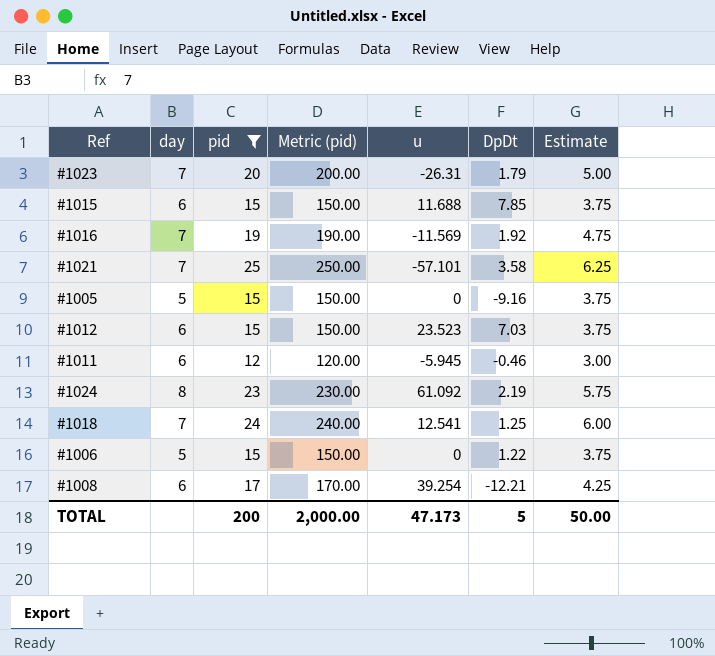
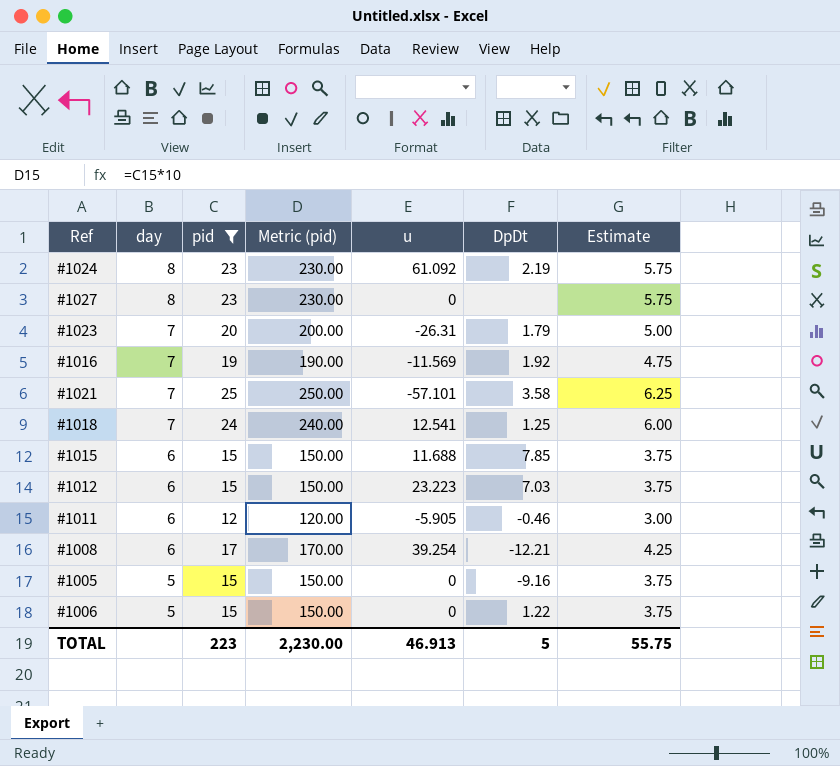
row order: none -> day descending
row #1027: none -> 8 | 23 | 230.00 | 0 | none | 5.75
#1012 | u: 23.523 -> 23.223
#1011 | u: -5.945 -> -5.905
TOTAL | pid: 200 -> 223
TOTAL | Metric (pid): 2,000.00 -> 2,230.00
TOTAL | u: 47.173 -> 46.913
TOTAL | Estimate: 50.00 -> 55.75

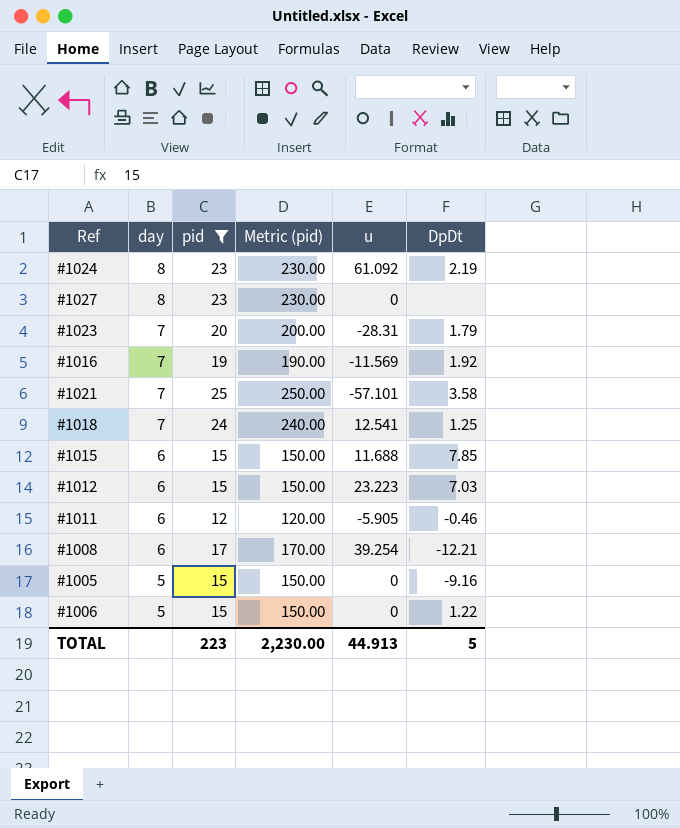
column Estimate | formula: [pid] * 0.25 -> none
#1023 | u: -26.31 -> -28.31
TOTAL | u: 46.913 -> 44.913

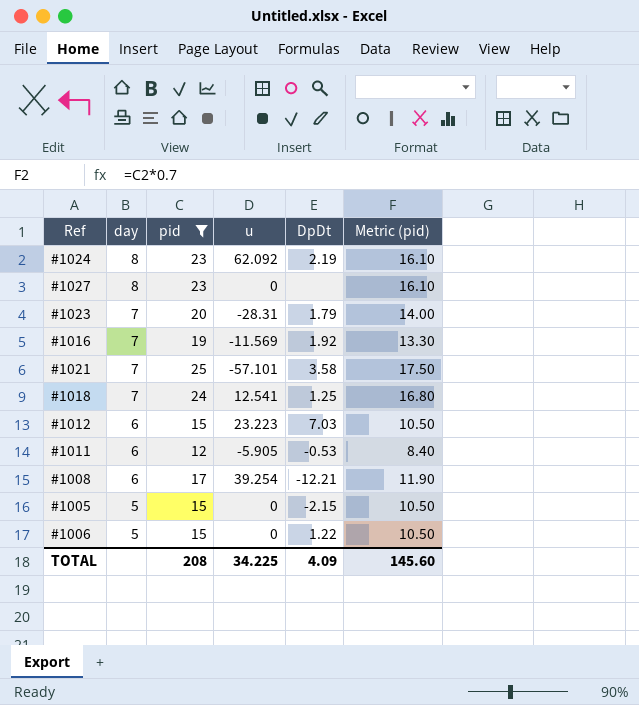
column Metric (pid) | formula: [pid] * 10 -> [pid] * 0.7
column Metric (pid) | position: 4 -> 6
row #1015: 6 | 15 | 150.00 | 11.688 | 7.85 -> none
#1024 | u: 61.092 -> 62.092
#1011 | DpDt: -0.46 -> -0.53
#1005 | DpDt: -9.16 -> -2.15
TOTAL | pid: 223 -> 208
TOTAL | u: 44.913 -> 34.225
TOTAL | DpDt: 5 -> 4.09
TOTAL | Metric (pid): 2,230.00 -> 145.60

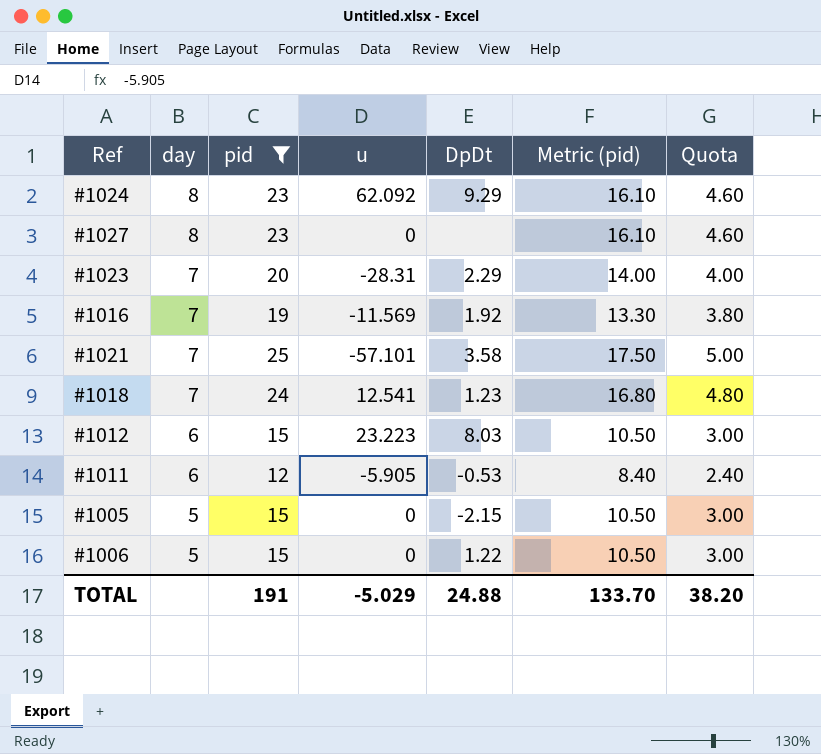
column Quota | formula: none -> [pid] * 0.2
row #1008: 6 | 17 | 39.254 | -12.21 | 11.90 -> none
#1024 | DpDt: 2.19 -> 9.29
#1023 | DpDt: 1.79 -> 2.29
#1018 | DpDt: 1.25 -> 1.23
#1012 | DpDt: 7.03 -> 8.03
TOTAL | pid: 208 -> 191
TOTAL | u: 34.225 -> -5.029
TOTAL | DpDt: 4.09 -> 24.88
TOTAL | Metric (pid): 145.60 -> 133.70

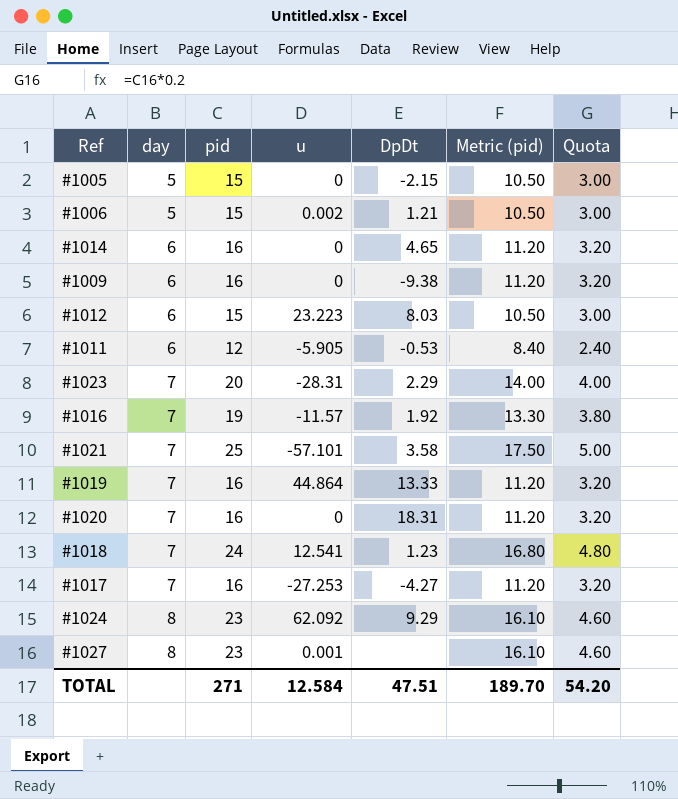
filter: pid != 16 -> none
row order: day descending -> day ascending
#1006 | u: 0 -> 0.002
#1006 | DpDt: 1.22 -> 1.21
#1016 | u: -11.569 -> -11.57
#1027 | u: 0 -> 0.001
TOTAL | pid: 191 -> 271
TOTAL | u: -5.029 -> 12.584
TOTAL | DpDt: 24.88 -> 47.51
TOTAL | Metric (pid): 133.70 -> 189.70
TOTAL | Quota: 38.20 -> 54.20

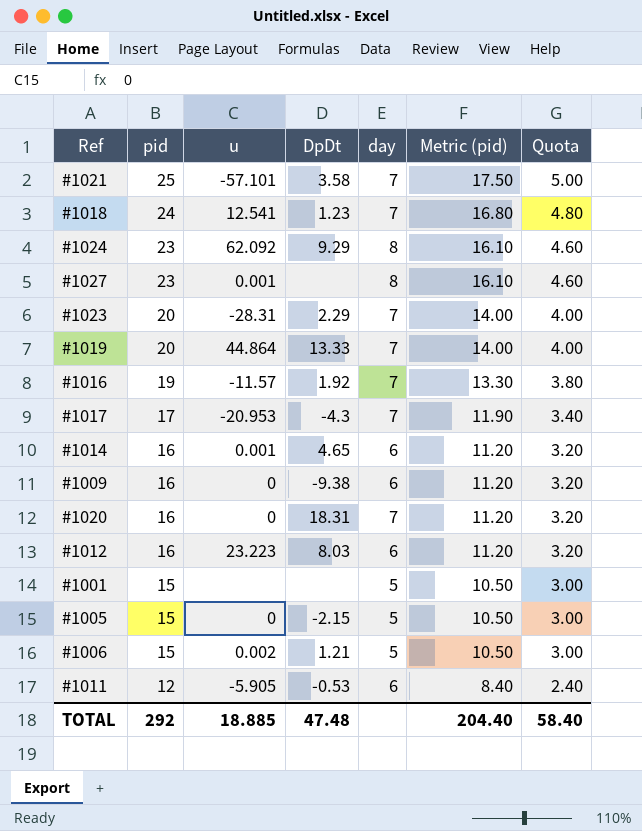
row order: day ascending -> pid descending
column day | position: 2 -> 5
#1019 | pid: 16 -> 20
#1019 | Metric (pid): 11.20 -> 14.00
#1019 | Quota: 3.20 -> 4.00
#1017 | pid: 16 -> 17
#1017 | u: -27.253 -> -20.953
#1017 | DpDt: -4.27 -> -4.3
#1017 | Metric (pid): 11.20 -> 11.90
#1017 | Quota: 3.20 -> 3.40
#1014 | u: 0 -> 0.001
#1012 | pid: 15 -> 16
#1012 | Metric (pid): 10.50 -> 11.20
#1012 | Quota: 3.00 -> 3.20
row #1001: none -> 15 | none | none | 5 | 10.50 | 3.00
TOTAL | pid: 271 -> 292
TOTAL | u: 12.584 -> 18.885
TOTAL | DpDt: 47.51 -> 47.48
TOTAL | Metric (pid): 189.70 -> 204.40
TOTAL | Quota: 54.20 -> 58.40

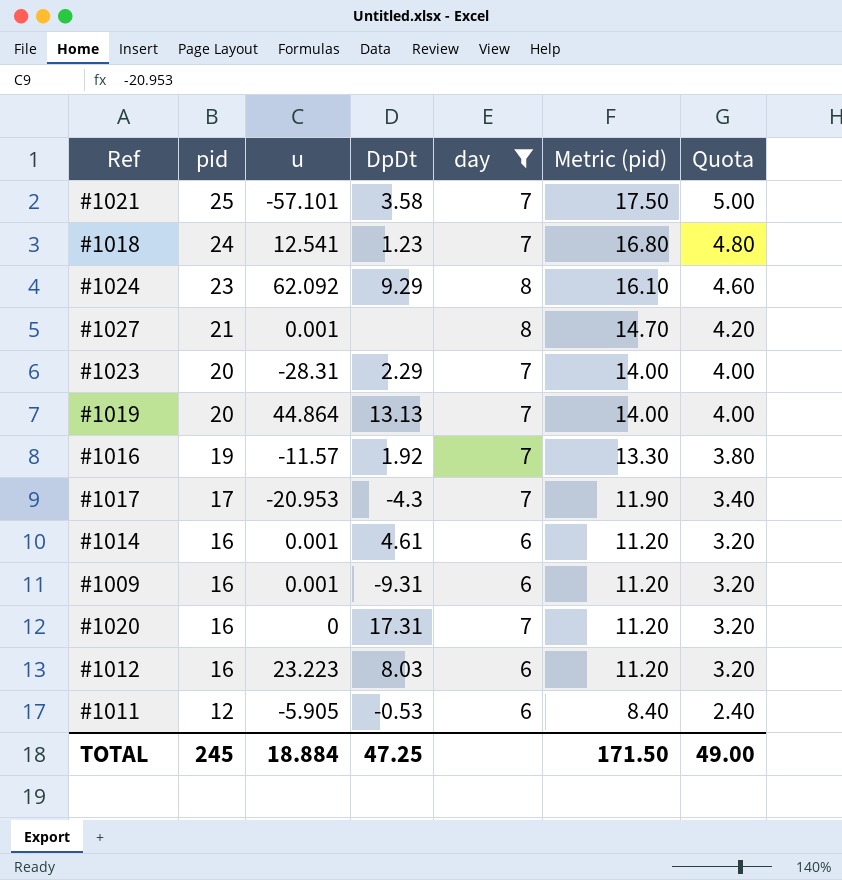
filter: none -> day != 5
#1027 | pid: 23 -> 21
#1027 | Metric (pid): 16.10 -> 14.70
#1027 | Quota: 4.60 -> 4.20
#1019 | DpDt: 13.33 -> 13.13
#1014 | DpDt: 4.65 -> 4.61
#1009 | u: 0 -> 0.001
#1009 | DpDt: -9.38 -> -9.31
#1020 | DpDt: 18.31 -> 17.31
TOTAL | pid: 292 -> 245
TOTAL | u: 18.885 -> 18.884
TOTAL | DpDt: 47.48 -> 47.25
TOTAL | Metric (pid): 204.40 -> 171.50
TOTAL | Quota: 58.40 -> 49.00

